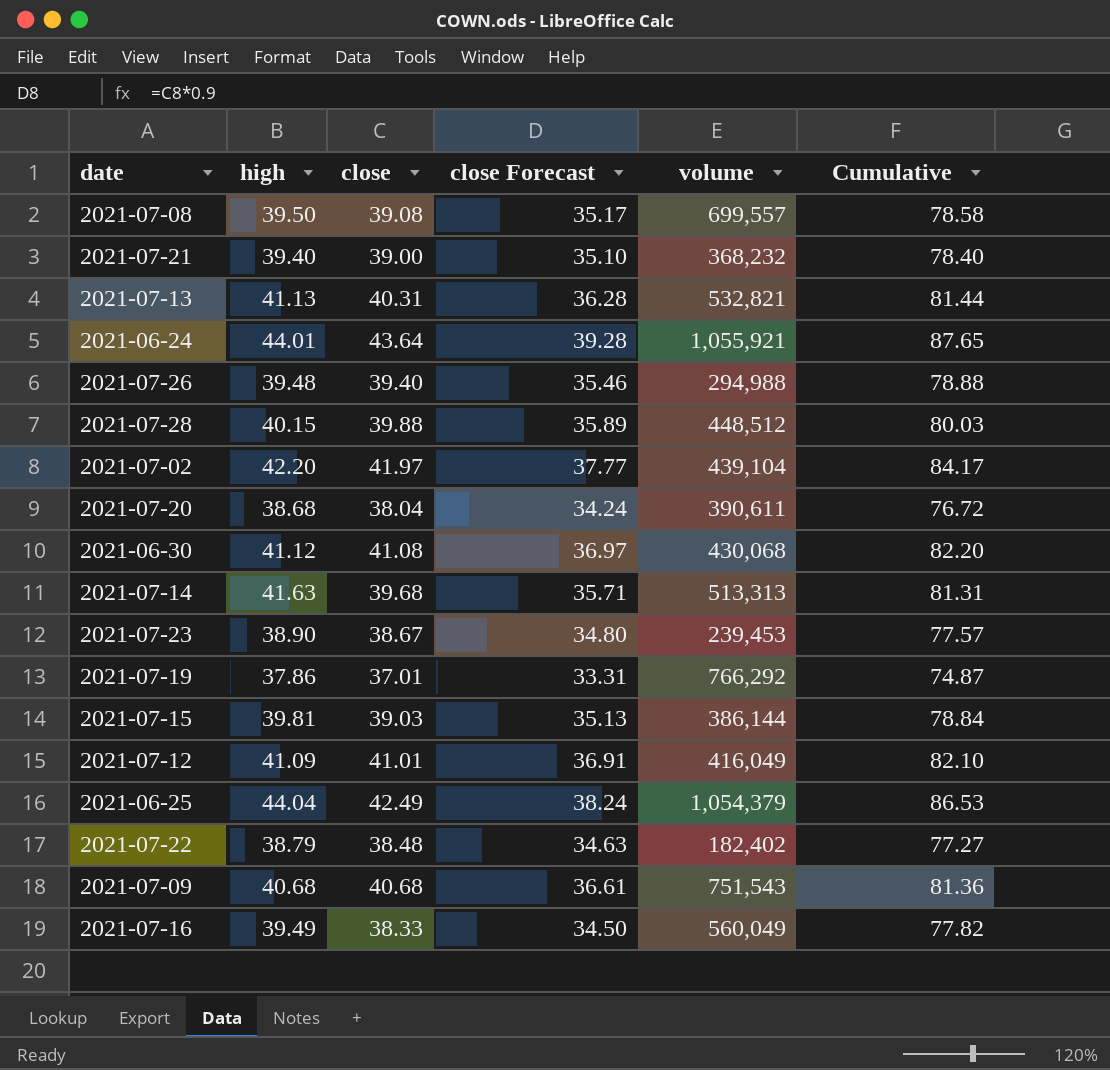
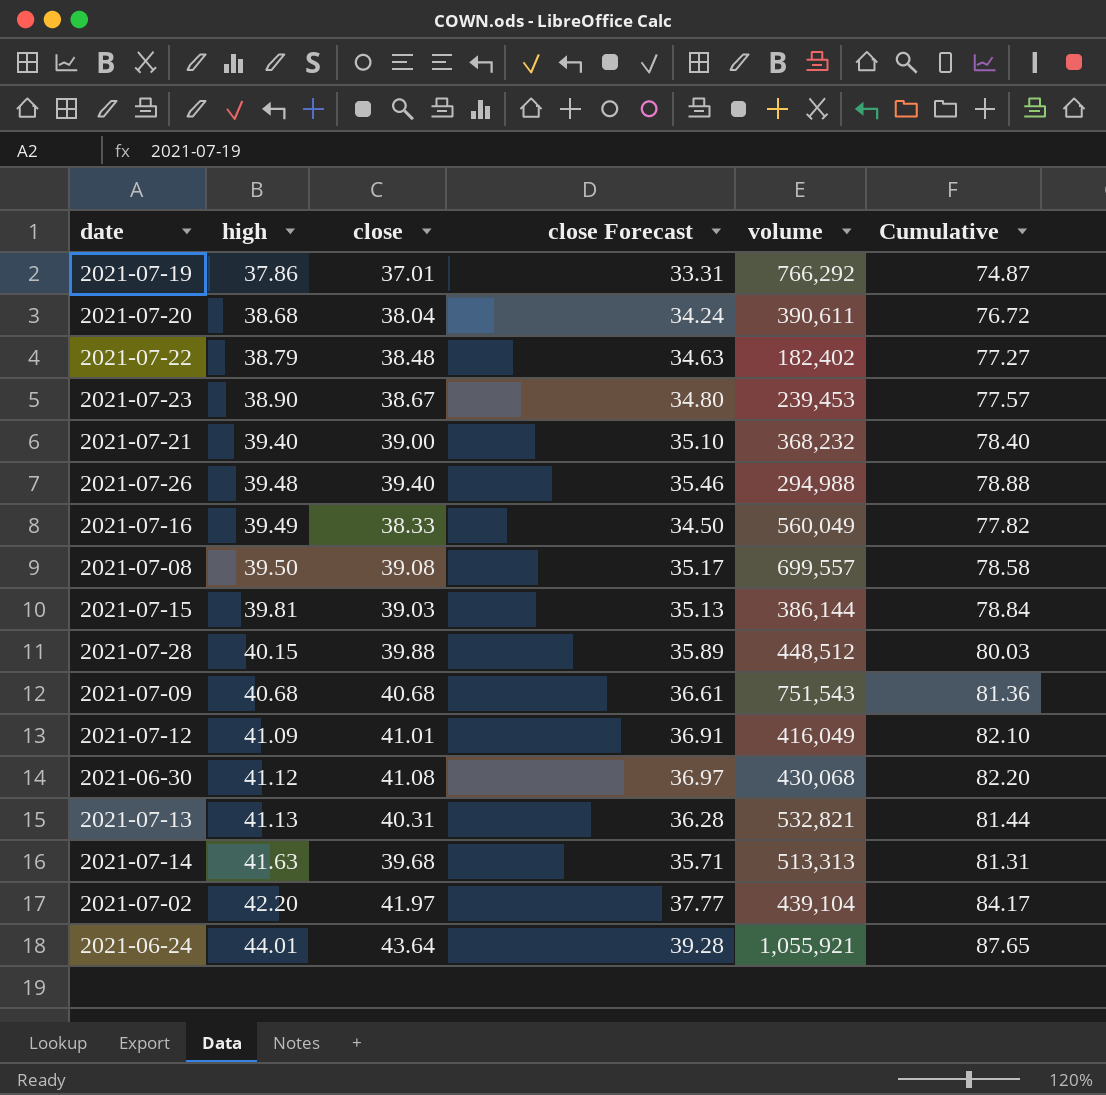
row order: none -> high ascending
row 2021-06-25: 44.04 | 42.49 | 38.24 | 1,054,379 | 86.53 -> none

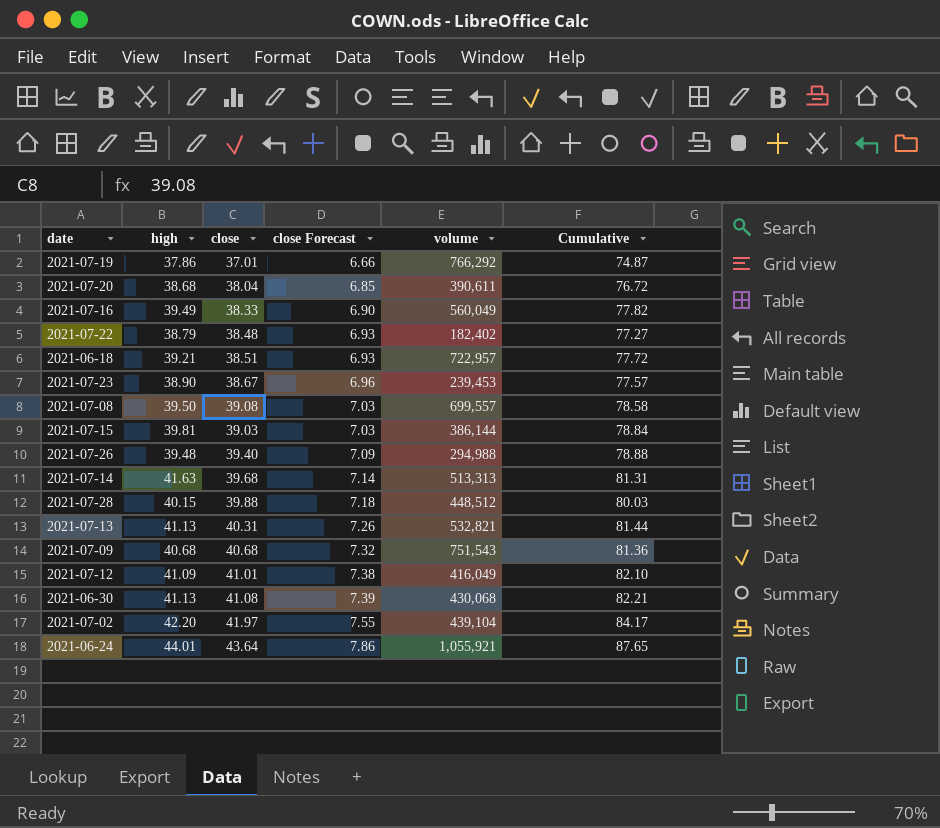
row order: high ascending -> close Forecast ascending
column close Forecast | formula: [close] * 0.9 -> [close] * 0.18
row 2021-07-21: 39.40 | 39.00 | 35.10 | 368,232 | 78.40 -> none
row 2021-06-18: none -> 39.21 | 38.51 | 6.93 | 722,957 | 77.72
2021-06-30 | high: 41.12 -> 41.13
2021-06-30 | Cumulative: 82.20 -> 82.21

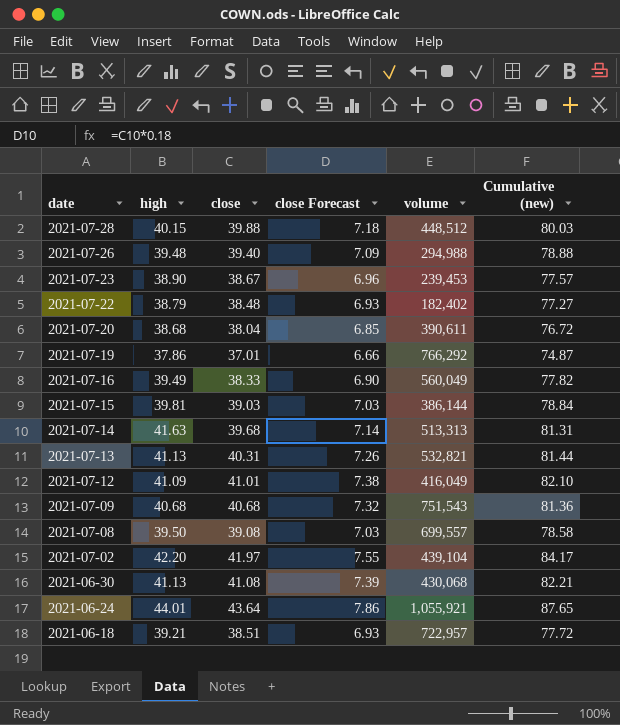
row order: close Forecast ascending -> date descending
column name: Cumulative -> Cumulative (new)

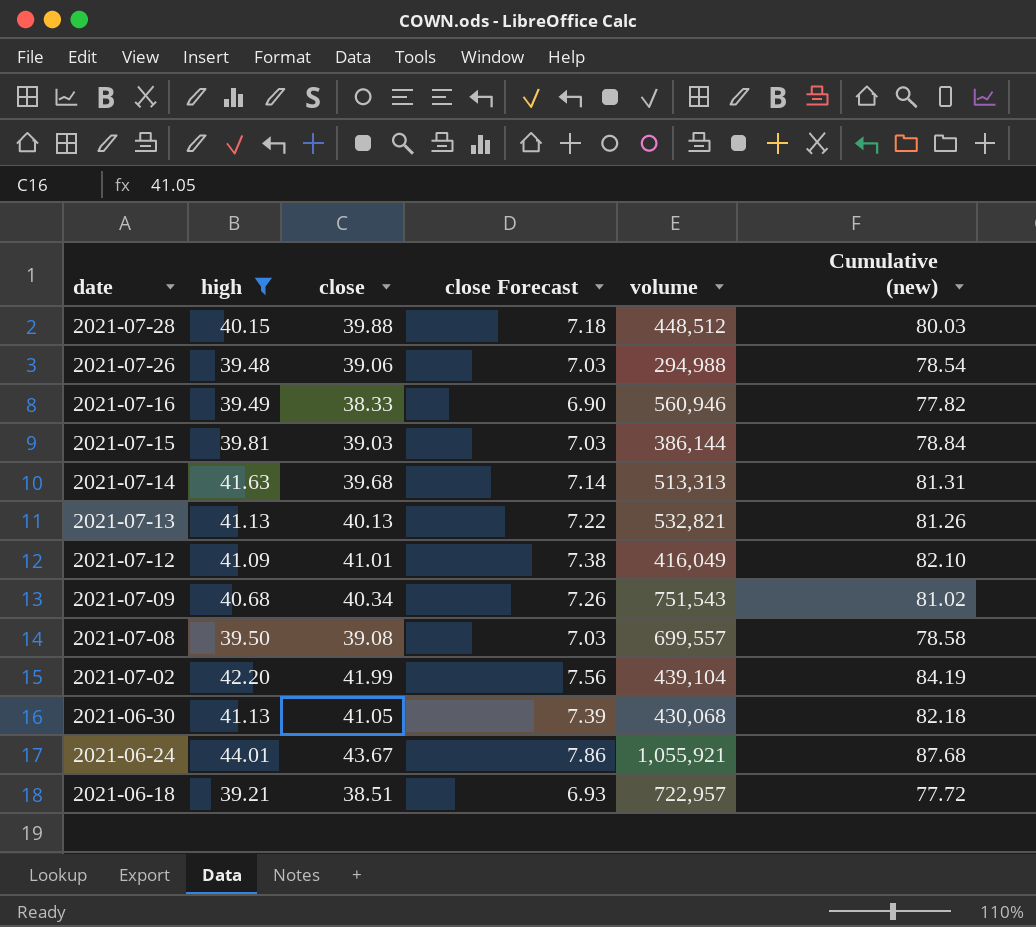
filter: none -> high >= 39.21
2021-07-26 | close: 39.40 -> 39.06
2021-07-26 | close Forecast: 7.09 -> 7.03
2021-07-26 | Cumulative (new): 78.88 -> 78.54
2021-07-16 | volume: 560,049 -> 560,946
2021-07-13 | close: 40.31 -> 40.13
2021-07-13 | close Forecast: 7.26 -> 7.22
2021-07-13 | Cumulative (new): 81.44 -> 81.26
2021-07-09 | close: 40.68 -> 40.34
2021-07-09 | close Forecast: 7.32 -> 7.26
2021-07-09 | Cumulative (new): 81.36 -> 81.02
2021-07-02 | close: 41.97 -> 41.99
2021-07-02 | close Forecast: 7.55 -> 7.56
2021-07-02 | Cumulative (new): 84.17 -> 84.19
2021-06-30 | close: 41.08 -> 41.05
2021-06-30 | Cumulative (new): 82.21 -> 82.18
2021-06-24 | close: 43.64 -> 43.67
2021-06-24 | Cumulative (new): 87.65 -> 87.68

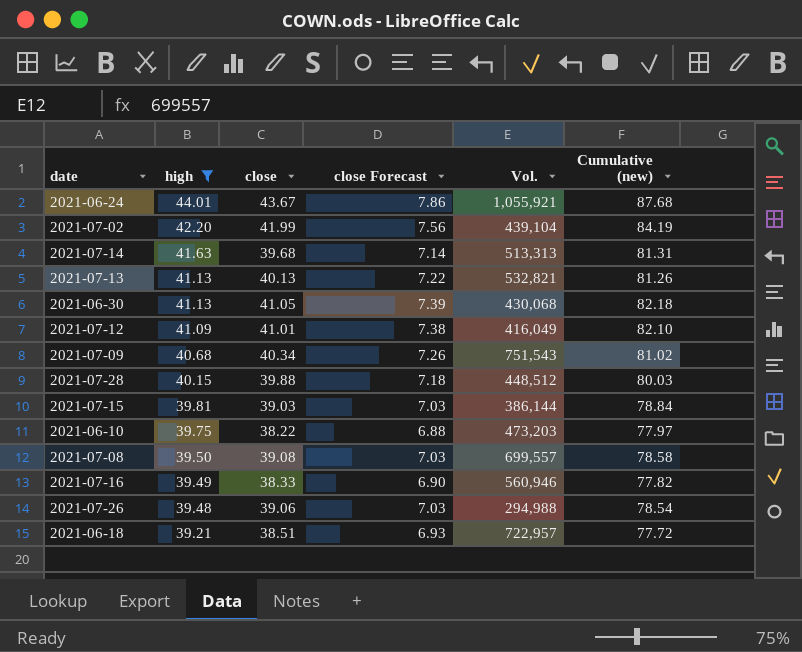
row order: date descending -> high descending
column name: volume -> Vol.
row 2021-06-10: none -> 39.75 | 38.22 | 6.88 | 473,203 | 77.97

